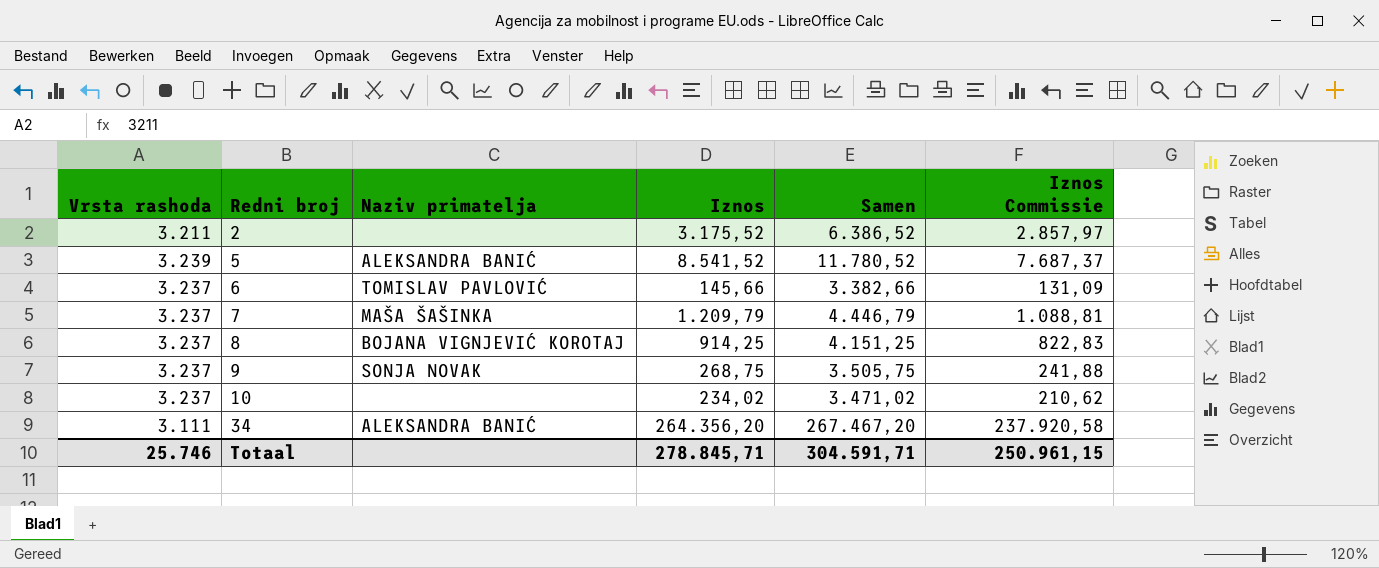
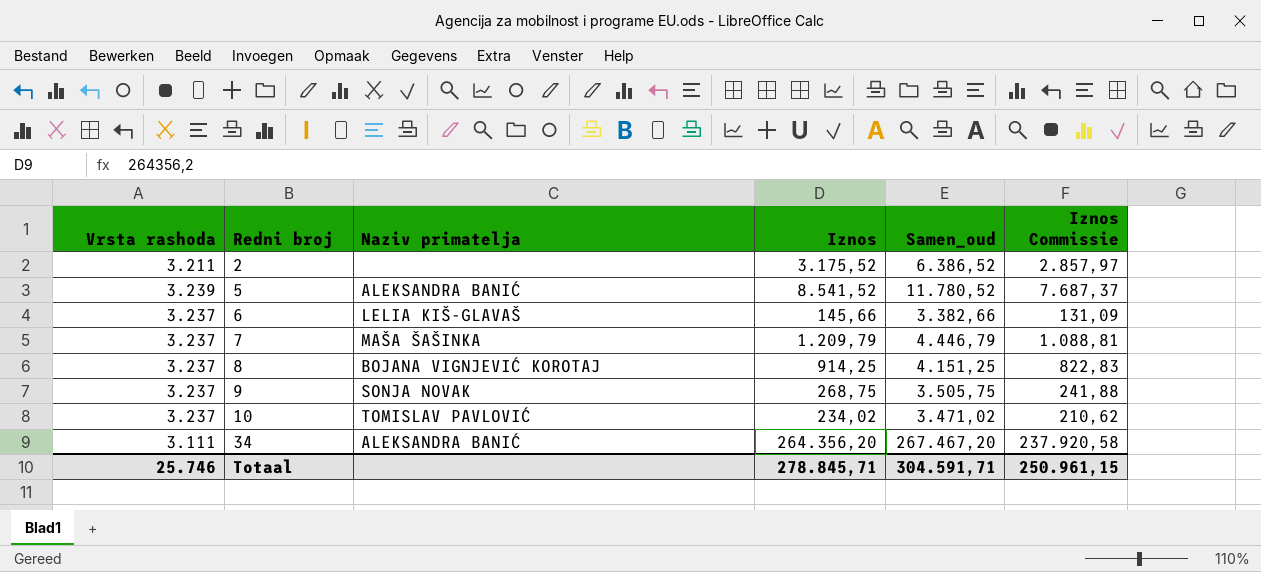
column name: Samen -> Samen_oud
6 | Naziv primatelja: TOMISLAV PAVLOVIĆ -> LELIA KIŠ-GLAVAŠ
10 | Naziv primatelja: none -> TOMISLAV PAVLOVIĆ

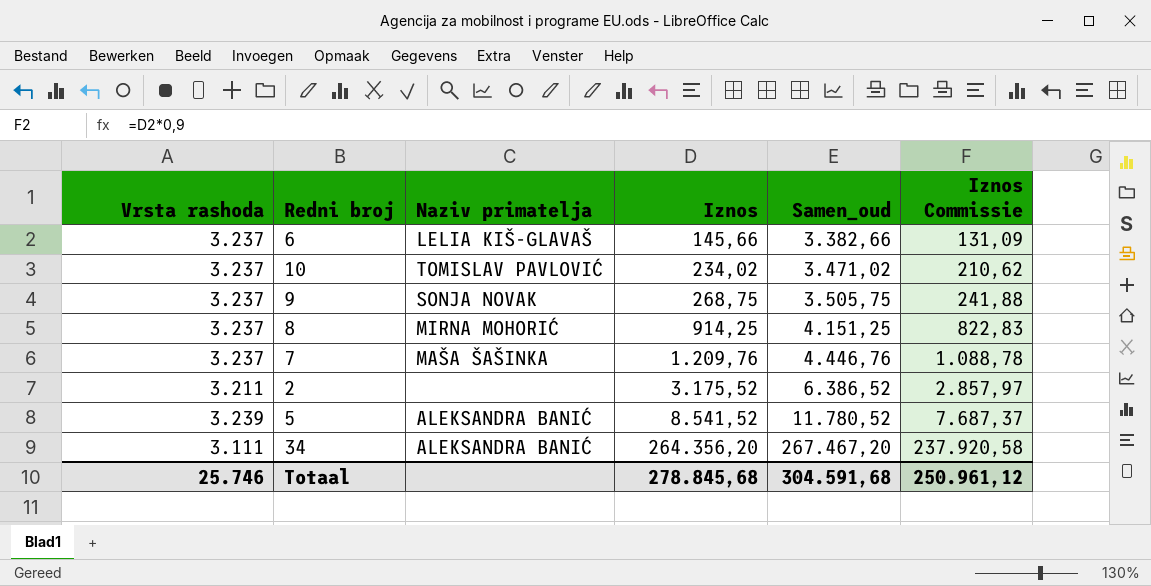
row order: Redni broj ascending -> Iznos ascending
8 | Naziv primatelja: BOJANA VIGNJEVIĆ KOROTAJ -> MIRNA MOHORIĆ
7 | Iznos: 1.209,79 -> 1.209,76
7 | Samen_oud: 4.446,79 -> 4.446,76
7 | Iznos Commissie: 1.088,81 -> 1.088,78
Totaal | Iznos: 278.845,71 -> 278.845,68
Totaal | Samen_oud: 304.591,71 -> 304.591,68
Totaal | Iznos Commissie: 250.961,15 -> 250.961,12

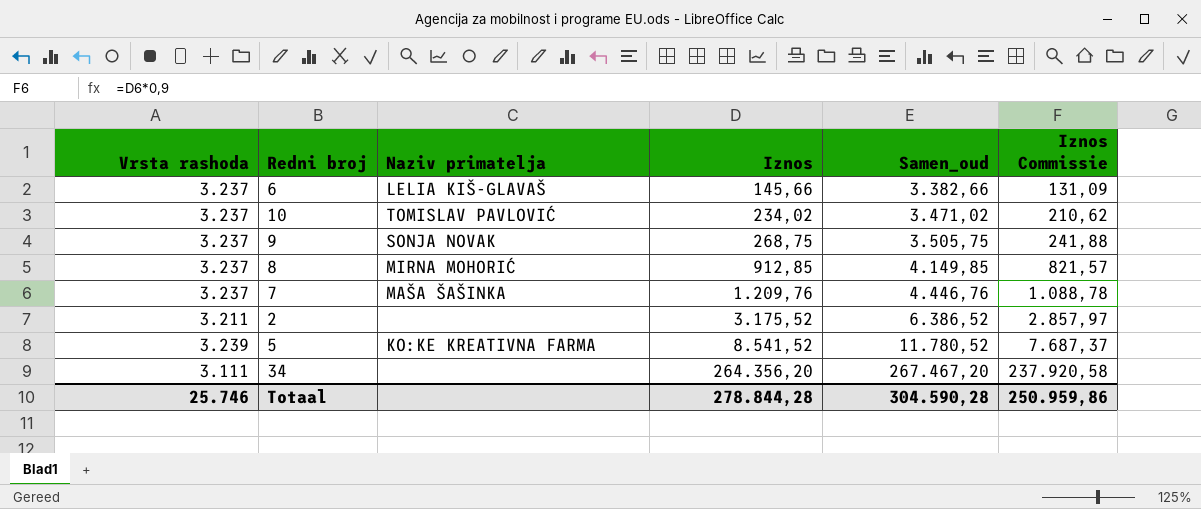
8 | Iznos: 914,25 -> 912,85
8 | Samen_oud: 4.151,25 -> 4.149,85
8 | Iznos Commissie: 822,83 -> 821,57
5 | Naziv primatelja: ALEKSANDRA BANIĆ -> KO:KE KREATIVNA FARMA
34 | Naziv primatelja: ALEKSANDRA BANIĆ -> none
Totaal | Iznos: 278.845,68 -> 278.844,28
Totaal | Samen_oud: 304.591,68 -> 304.590,28
Totaal | Iznos Commissie: 250.961,12 -> 250.959,86

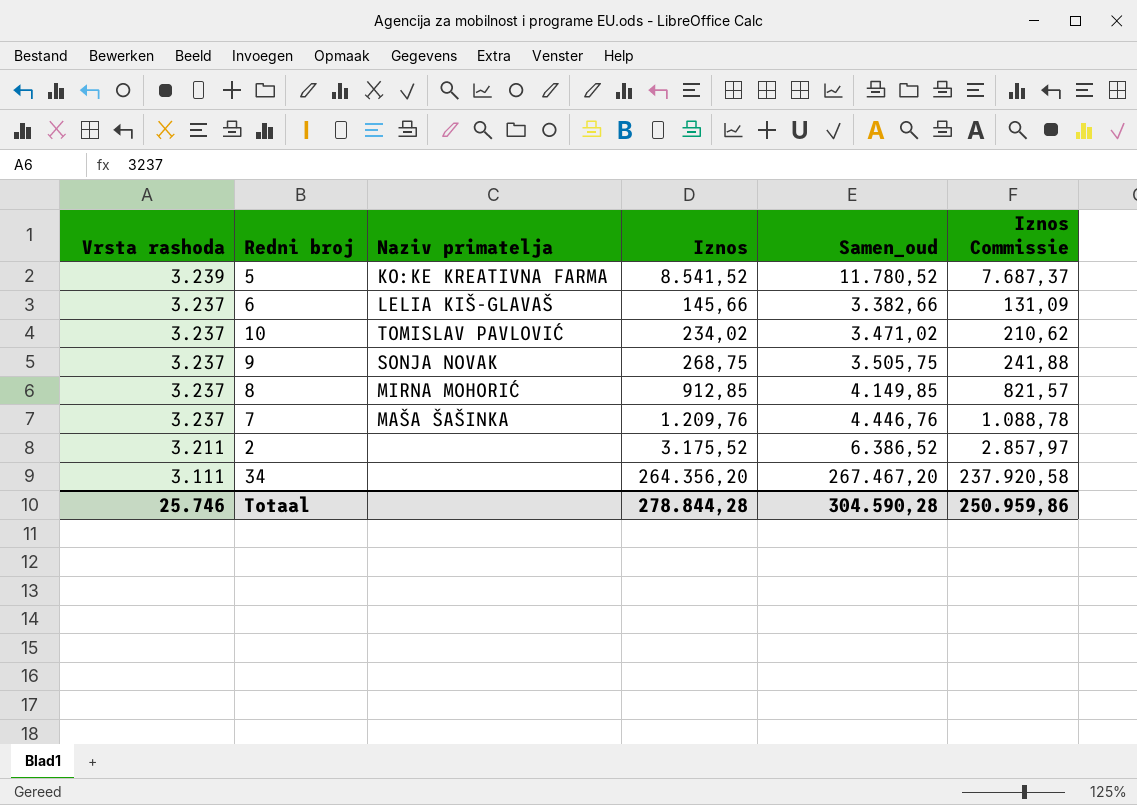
row order: Iznos ascending -> Vrsta rashoda descending

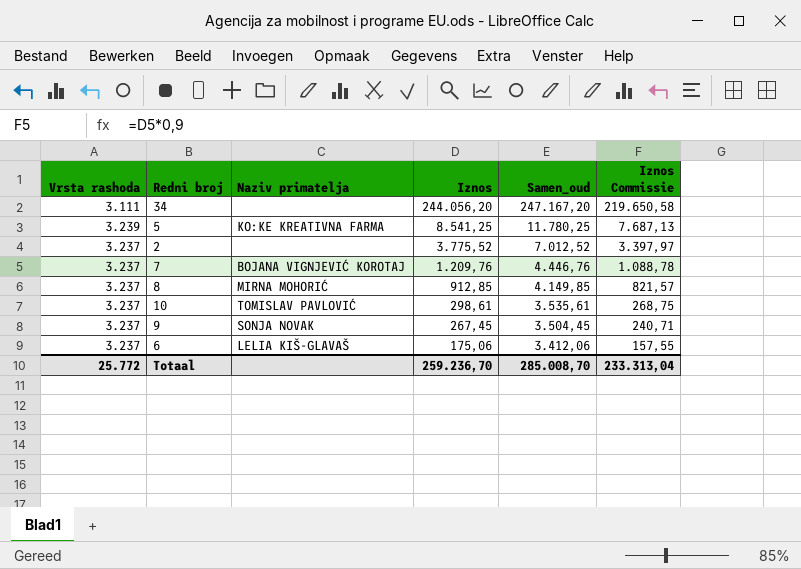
row order: Vrsta rashoda descending -> Iznos descending
34 | Iznos: 264.356,20 -> 244.056,20
34 | Samen_oud: 267.467,20 -> 247.167,20
34 | Iznos Commissie: 237.920,58 -> 219.650,58
5 | Iznos: 8.541,52 -> 8.541,25
5 | Samen_oud: 11.780,52 -> 11.780,25
5 | Iznos Commissie: 7.687,37 -> 7.687,13
2 | Vrsta rashoda: 3.211 -> 3.237
2 | Iznos: 3.175,52 -> 3.775,52
2 | Samen_oud: 6.386,52 -> 7.012,52
2 | Iznos Commissie: 2.857,97 -> 3.397,97
7 | Naziv primatelja: MAŠA ŠAŠINKA -> BOJANA VIGNJEVIĆ KOROTAJ
10 | Iznos: 234,02 -> 298,61
10 | Samen_oud: 3.471,02 -> 3.535,61
10 | Iznos Commissie: 210,62 -> 268,75
9 | Iznos: 268,75 -> 267,45
9 | Samen_oud: 3.505,75 -> 3.504,45
9 | Iznos Commissie: 241,88 -> 240,71
6 | Iznos: 145,66 -> 175,06
6 | Samen_oud: 3.382,66 -> 3.412,06
6 | Iznos Commissie: 131,09 -> 157,55
Totaal | Vrsta rashoda: 25.746 -> 25.772
Totaal | Iznos: 278.844,28 -> 259.236,70
Totaal | Samen_oud: 304.590,28 -> 285.008,70
Totaal | Iznos Commissie: 250.959,86 -> 233.313,04

